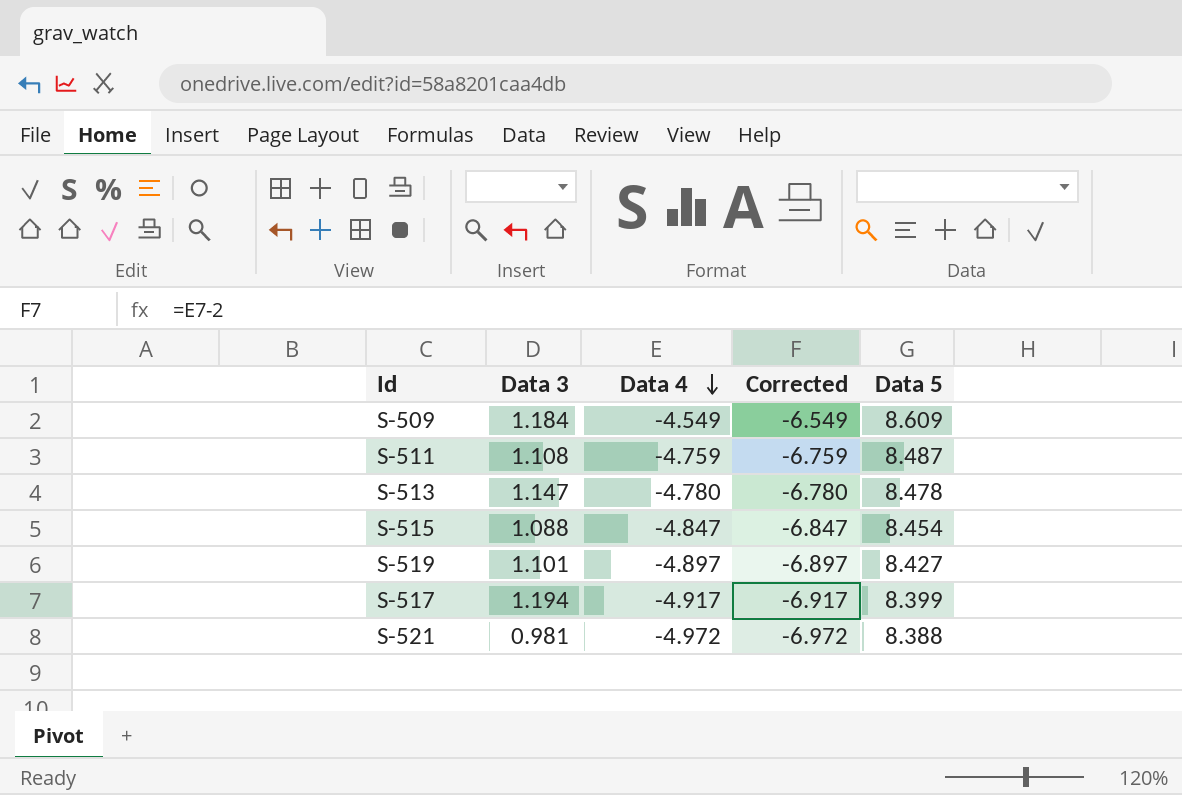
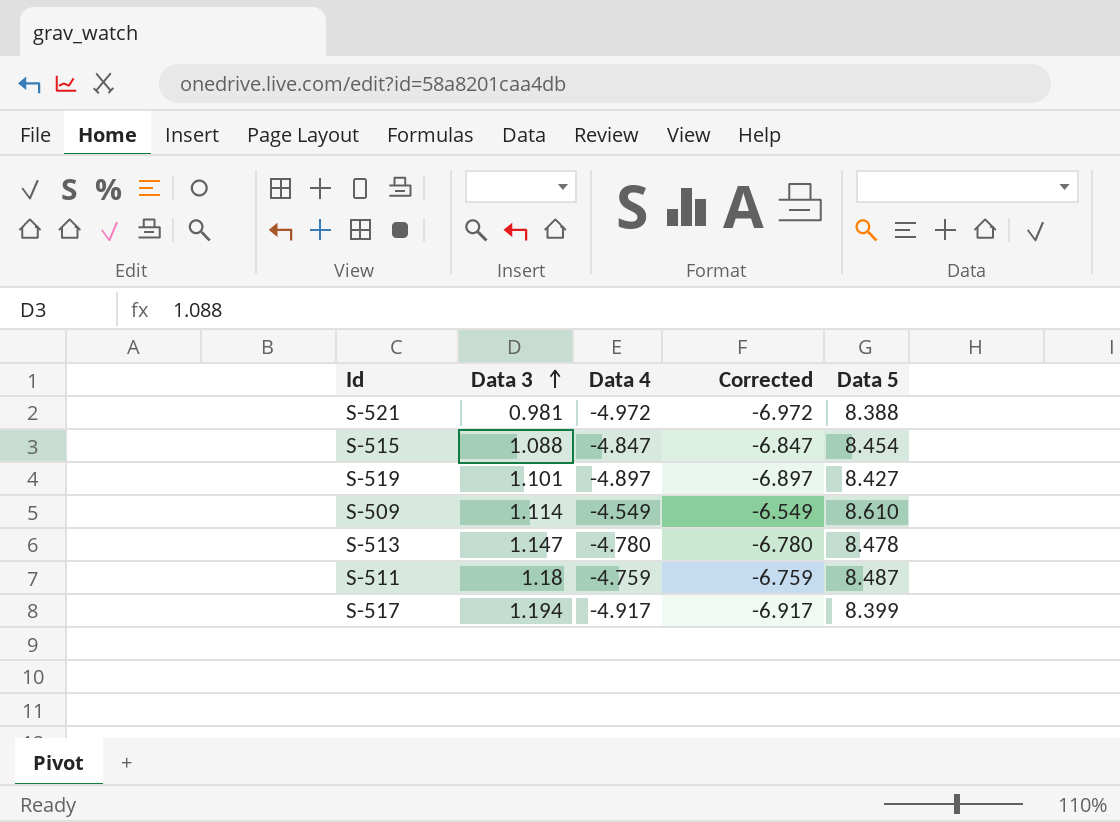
row order: Data 4 descending -> Data 3 ascending
S-509 | Data 3: 1.184 -> 1.114
S-509 | Data 5: 8.609 -> 8.610
S-511 | Data 3: 1.108 -> 1.18

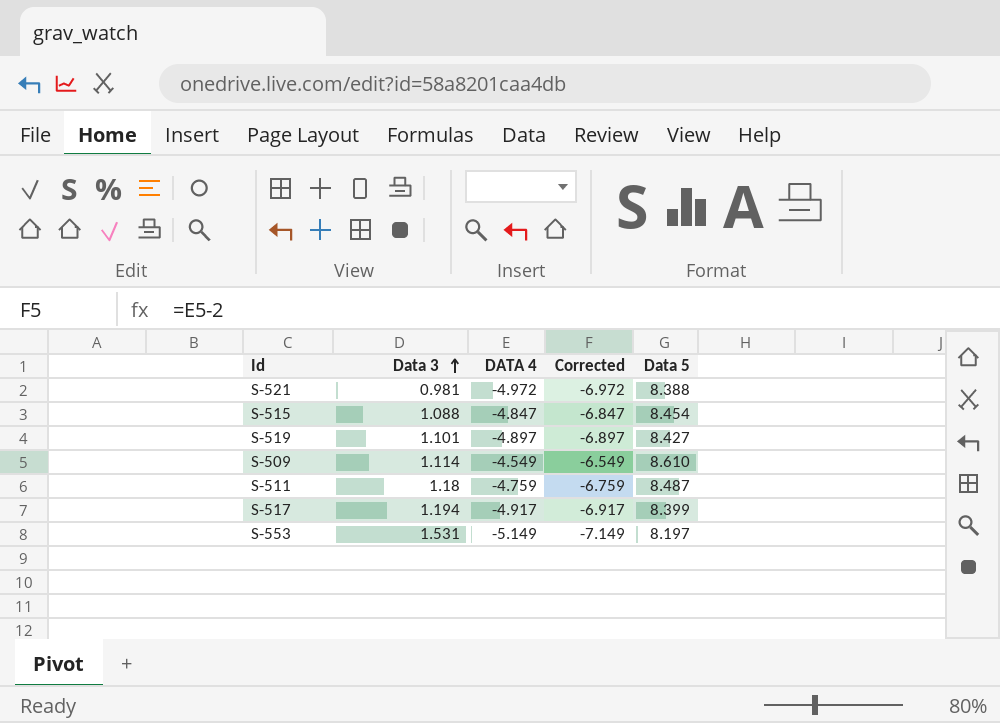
column name: Data 4 -> DATA 4
row S-513: 1.147 | -4.780 | -6.780 | 8.478 -> none
row S-553: none -> 1.531 | -5.149 | -7.149 | 8.197

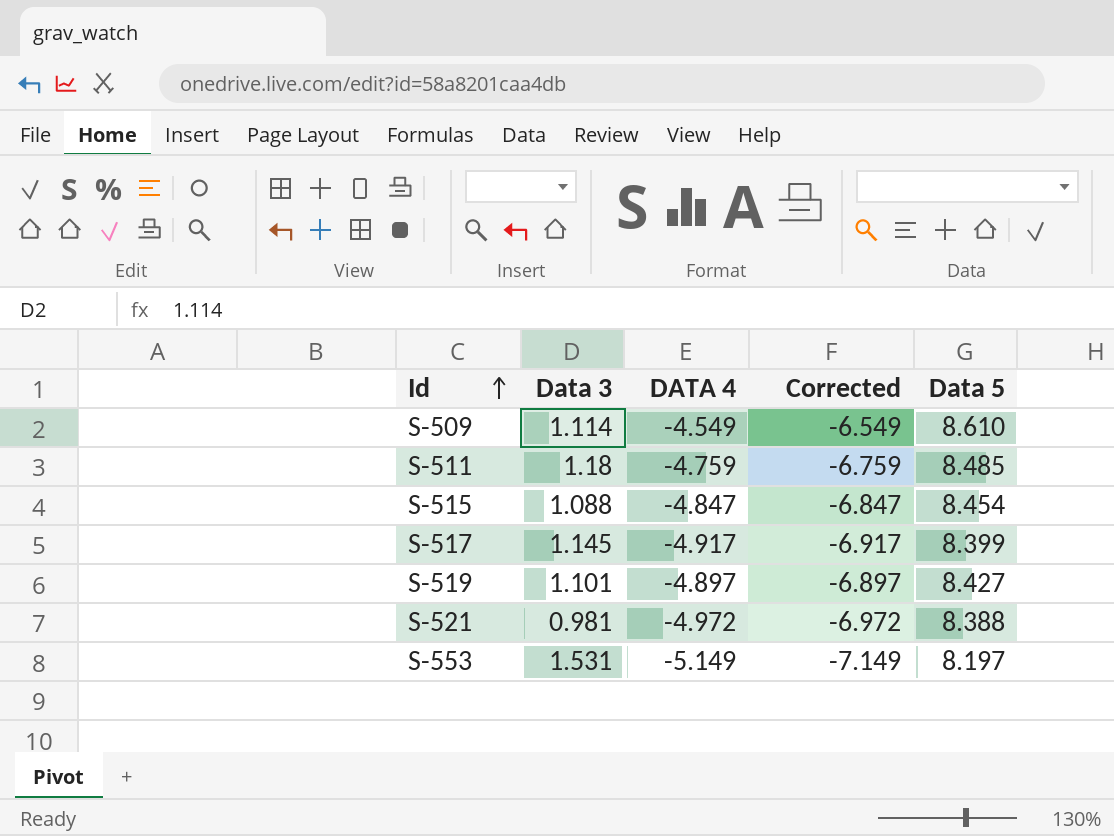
row order: Data 3 ascending -> Id ascending
S-511 | Data 5: 8.487 -> 8.485
S-517 | Data 3: 1.194 -> 1.145

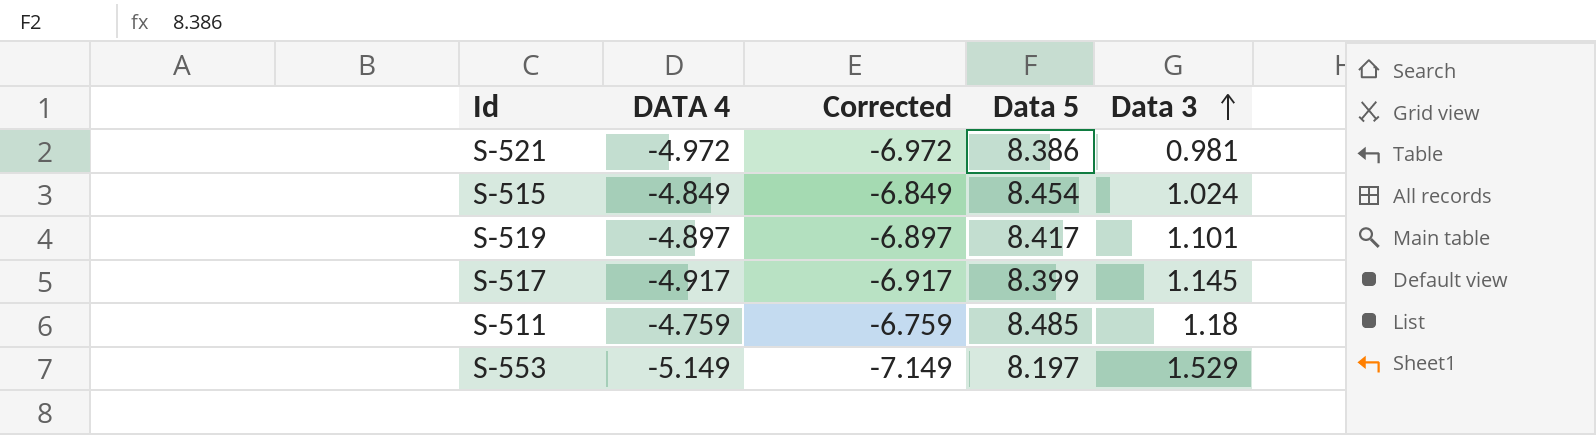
row order: Id ascending -> Data 3 ascending
column Data 3 | position: 2 -> 5
row S-509: 1.114 | -4.549 | -6.549 | 8.610 -> none
S-521 | Data 5: 8.388 -> 8.386
S-515 | DATA 4: -4.847 -> -4.849
S-515 | Corrected: -6.847 -> -6.849
S-515 | Data 3: 1.088 -> 1.024
S-519 | Data 5: 8.427 -> 8.417
S-553 | Data 3: 1.531 -> 1.529

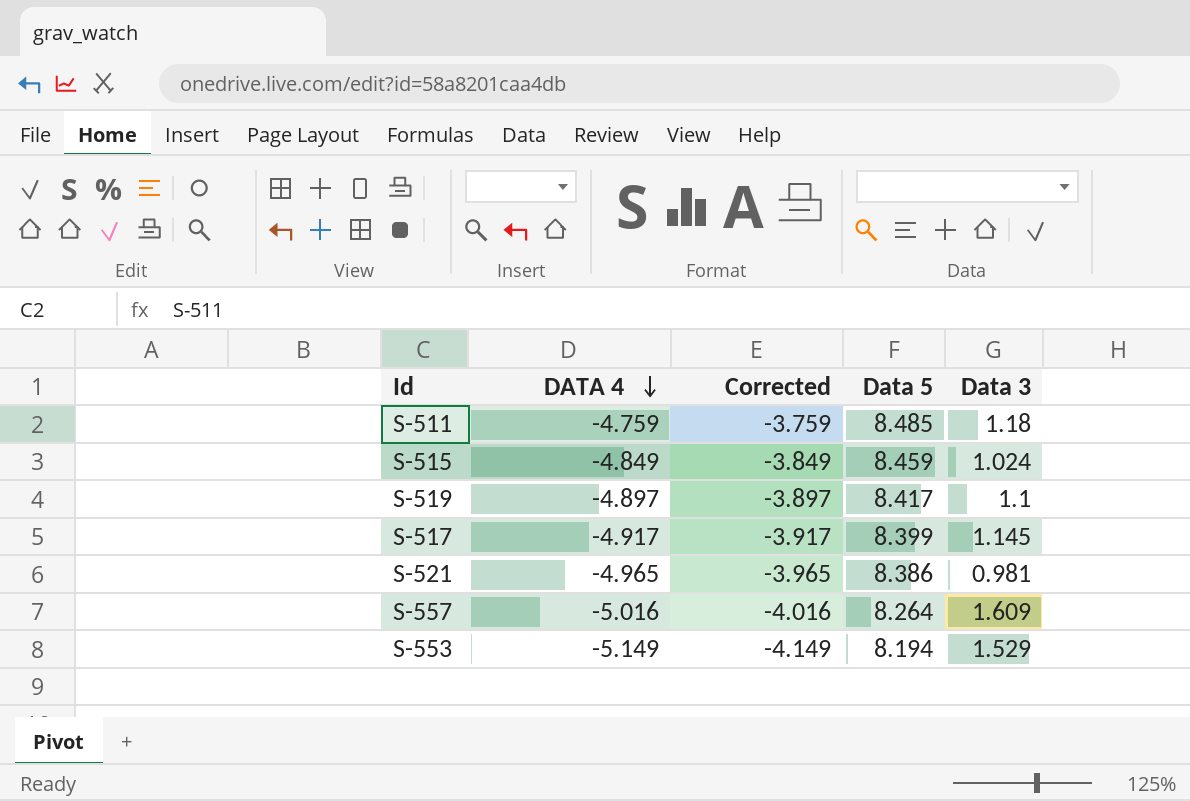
row order: Data 3 ascending -> DATA 4 descending
column Corrected | formula: [DATA 4] - 2 -> [DATA 4] + 1
S-515 | Data 5: 8.454 -> 8.459
S-519 | Data 3: 1.101 -> 1.1
S-521 | DATA 4: -4.972 -> -4.965
row S-557: none -> -5.016 | -4.016 | 8.264 | 1.609
S-553 | Data 5: 8.197 -> 8.194

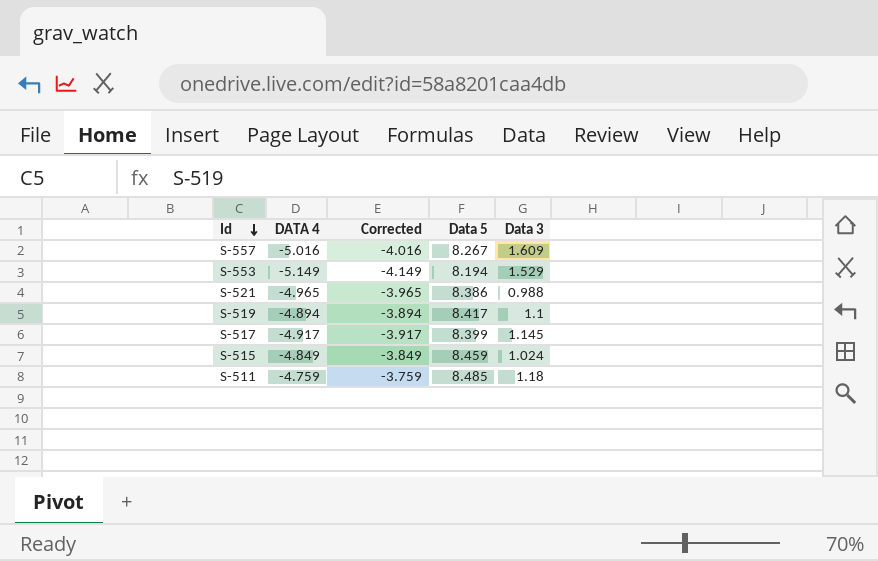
row order: DATA 4 descending -> Id descending
S-557 | Data 5: 8.264 -> 8.267
S-521 | Data 3: 0.981 -> 0.988
S-519 | DATA 4: -4.897 -> -4.894
S-519 | Corrected: -3.897 -> -3.894

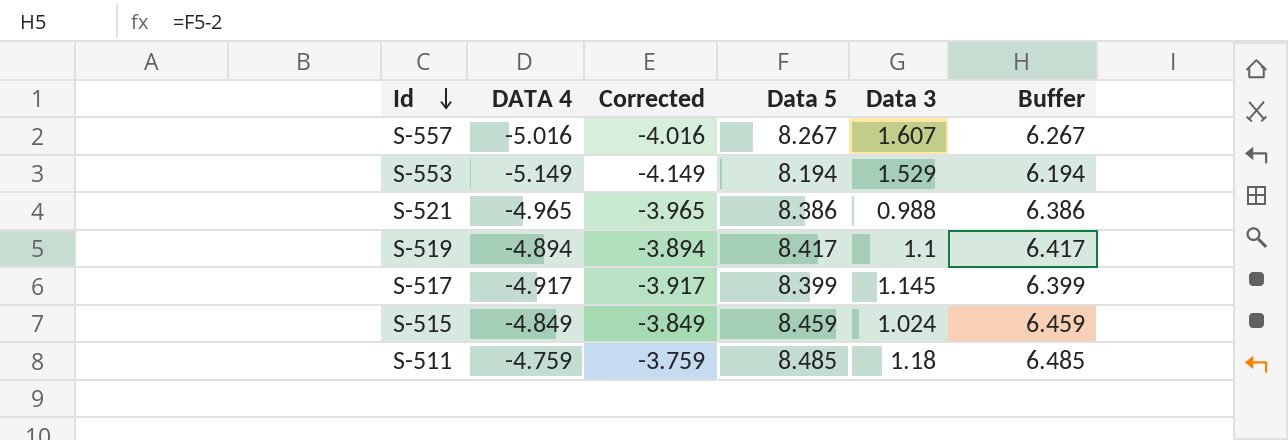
column Buffer | formula: none -> [Data 5] - 2
S-557 | Data 3: 1.609 -> 1.607

